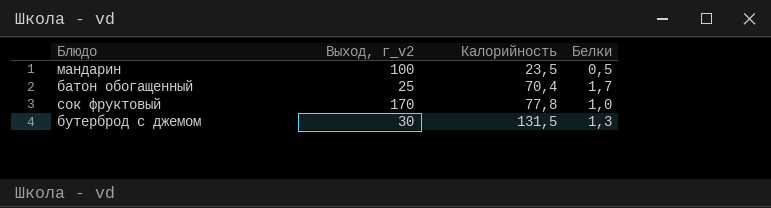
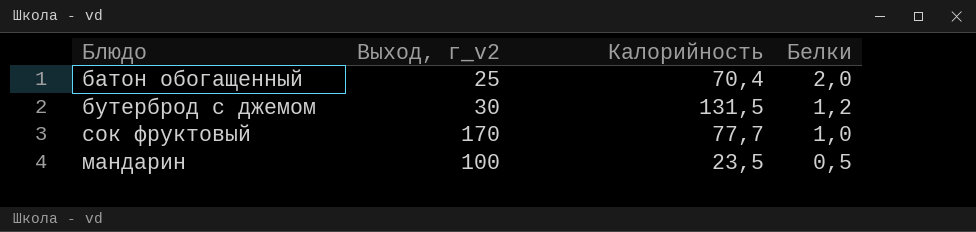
row order: Калорийность ascending -> Белки descending
батон обогащенный | Белки: 1,7 -> 2,0
бутерброд с джемом | Белки: 1,3 -> 1,2
сок фруктовый | Калорийность: 77,8 -> 77,7

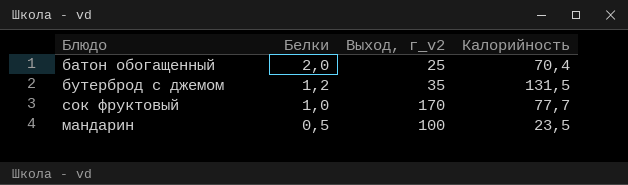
column Белки | position: 4 -> 2
бутерброд с джемом | Выход, г_v2: 30 -> 35

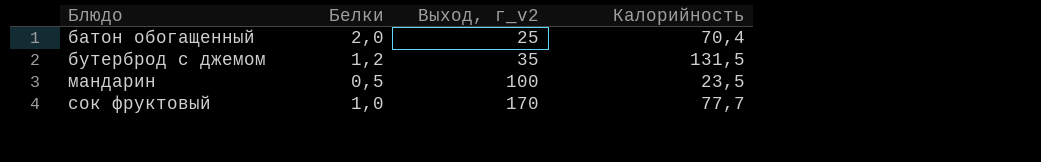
row order: Белки descending -> Блюдо ascending

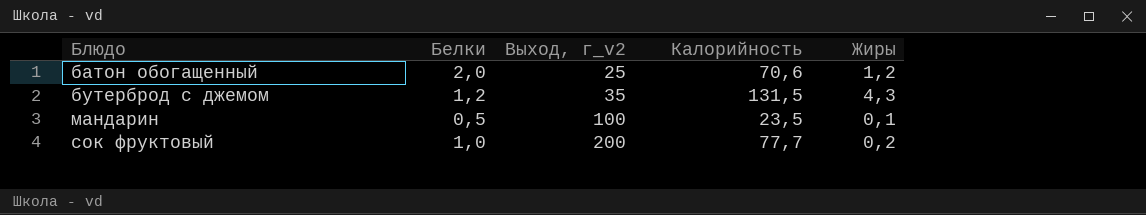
column Жиры | position: none -> 5
батон обогащенный | Калорийность: 70,4 -> 70,6
сок фруктовый | Выход, г_v2: 170 -> 200

